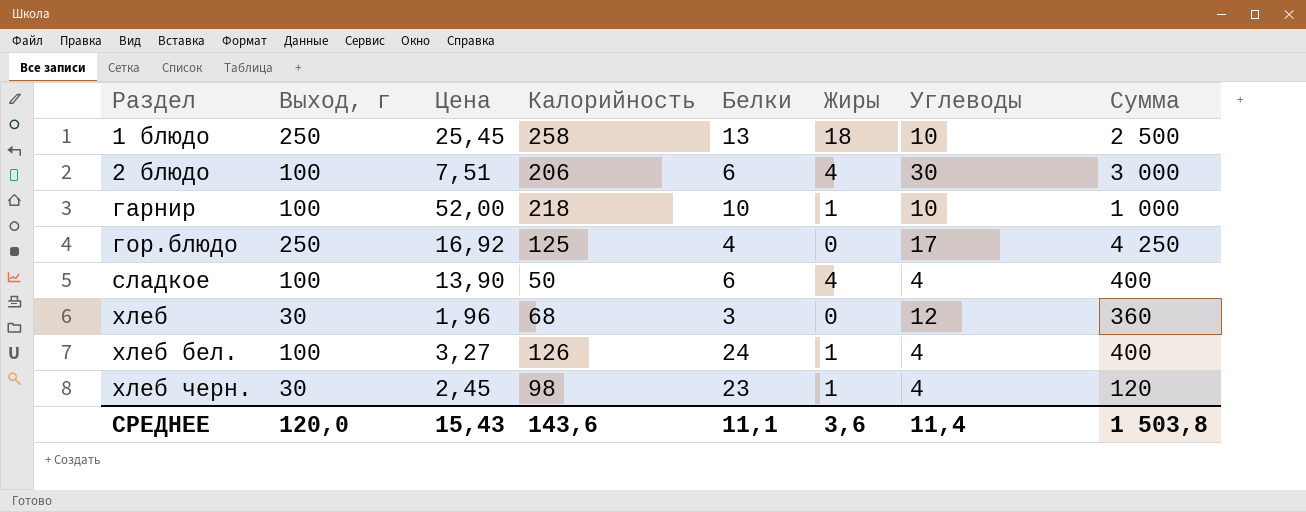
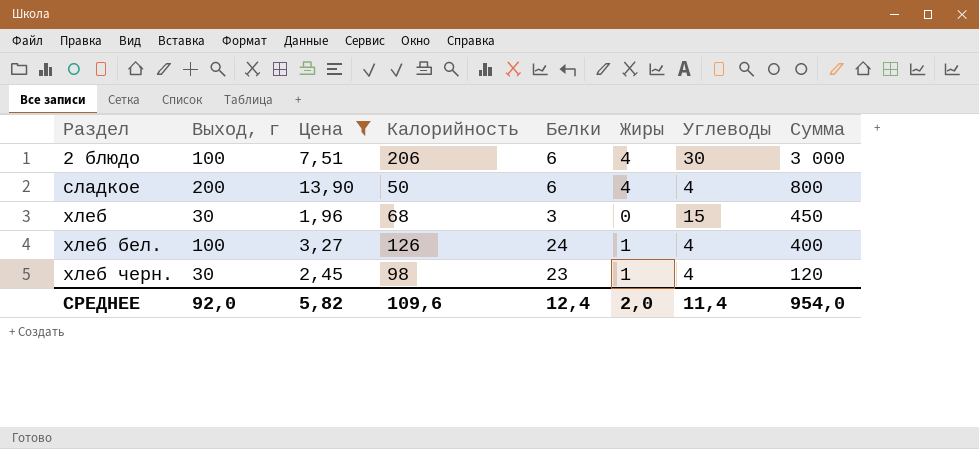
filter: none -> Цена <= 13,90
сладкое | Выход, г: 100 -> 200
сладкое | Сумма: 400 -> 800
хлеб | Углеводы: 12 -> 15
хлеб | Сумма: 360 -> 450
СРЕДНЕЕ | Выход, г: 120,0 -> 92,0
СРЕДНЕЕ | Цена: 15,43 -> 5,82
СРЕДНЕЕ | Калорийность: 143,6 -> 109,6
СРЕДНЕЕ | Белки: 11,1 -> 12,4
СРЕДНЕЕ | Жиры: 3,6 -> 2,0
СРЕДНЕЕ | Сумма: 1 503,8 -> 954,0

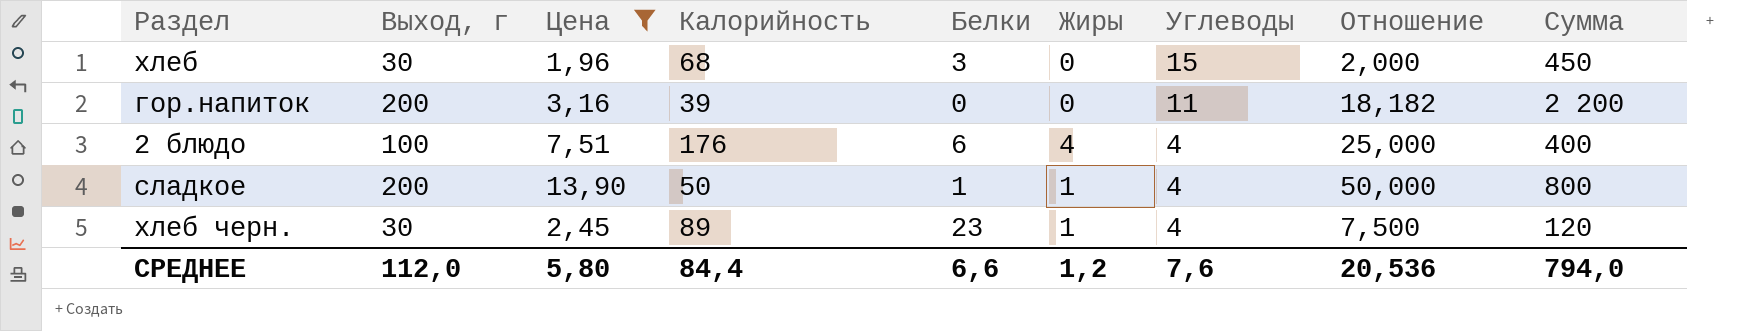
row order: Раздел ascending -> Углеводы descending
column Отношение | formula: none -> [Выход, г] / [Углеводы]
row хлеб бел.: 100 | 3,27 | 126 | 24 | 1 | 4 | 400 -> none
row гор.напиток: none -> 200 | 3,16 | 39 | 0 | 0 | 11 | 18,182 | 2 200
2 блюдо | Калорийность: 206 -> 176
2 блюдо | Углеводы: 30 -> 4
2 блюдо | Сумма: 3 000 -> 400
сладкое | Белки: 6 -> 1
сладкое | Жиры: 4 -> 1
хлеб черн. | Калорийность: 98 -> 89
СРЕДНЕЕ | Выход, г: 92,0 -> 112,0
СРЕДНЕЕ | Цена: 5,82 -> 5,80
СРЕДНЕЕ | Калорийность: 109,6 -> 84,4
СРЕДНЕЕ | Белки: 12,4 -> 6,6
СРЕДНЕЕ | Жиры: 2,0 -> 1,2
СРЕДНЕЕ | Углеводы: 11,4 -> 7,6
СРЕДНЕЕ | Сумма: 954,0 -> 794,0

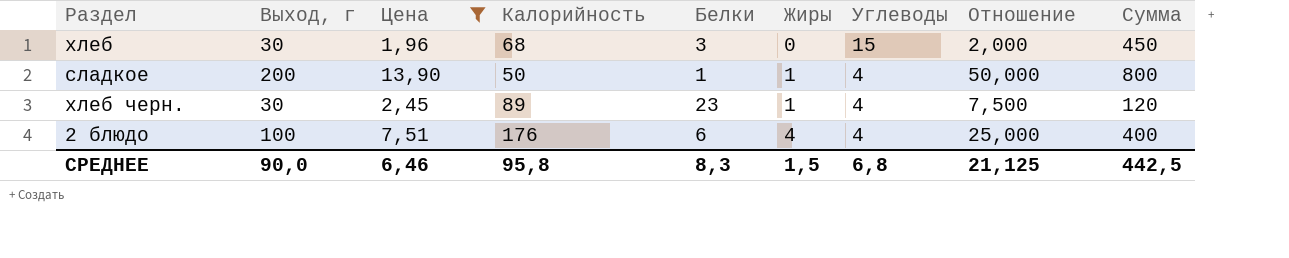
row order: Углеводы descending -> Жиры ascending
row гор.напиток: 200 | 3,16 | 39 | 0 | 0 | 11 | 18,182 | 2 200 -> none
СРЕДНЕЕ | Выход, г: 112,0 -> 90,0
СРЕДНЕЕ | Цена: 5,80 -> 6,46
СРЕДНЕЕ | Калорийность: 84,4 -> 95,8
СРЕДНЕЕ | Белки: 6,6 -> 8,3
СРЕДНЕЕ | Жиры: 1,2 -> 1,5
СРЕДНЕЕ | Углеводы: 7,6 -> 6,8
СРЕДНЕЕ | Отношение: 20,536 -> 21,125
СРЕДНЕЕ | Сумма: 794,0 -> 442,5

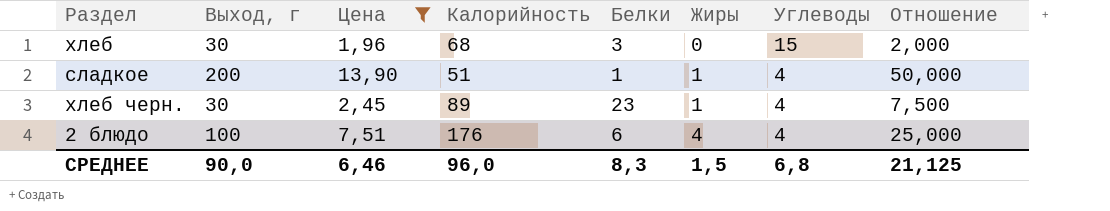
column Сумма | formula: [Выход, г] * [Углеводы] -> none
сладкое | Калорийность: 50 -> 51
СРЕДНЕЕ | Калорийность: 95,8 -> 96,0

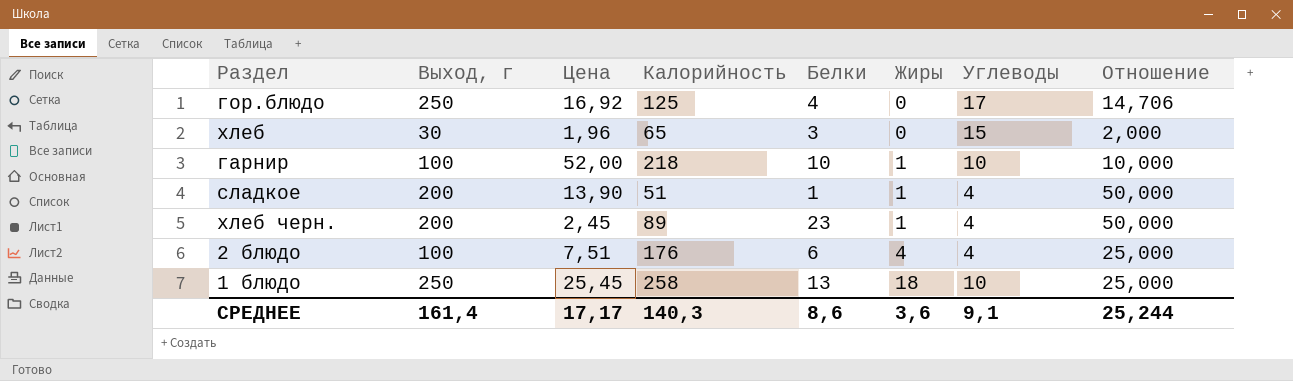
filter: Цена <= 13,90 -> none
хлеб | Калорийность: 68 -> 65
хлеб черн. | Выход, г: 30 -> 200
хлеб черн. | Отношение: 7,500 -> 50,000
СРЕДНЕЕ | Выход, г: 90,0 -> 161,4
СРЕДНЕЕ | Цена: 6,46 -> 17,17
СРЕДНЕЕ | Калорийность: 96,0 -> 140,3
СРЕДНЕЕ | Белки: 8,3 -> 8,6
СРЕДНЕЕ | Жиры: 1,5 -> 3,6
СРЕДНЕЕ | Углеводы: 6,8 -> 9,1
СРЕДНЕЕ | Отношение: 21,125 -> 25,244

